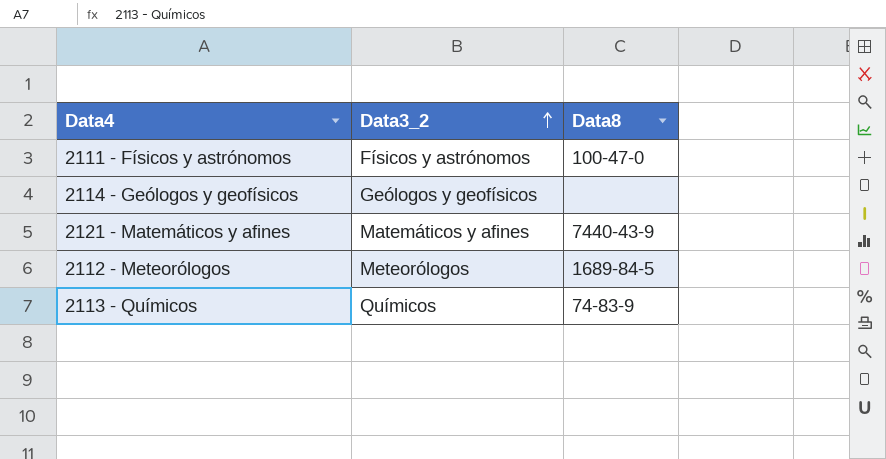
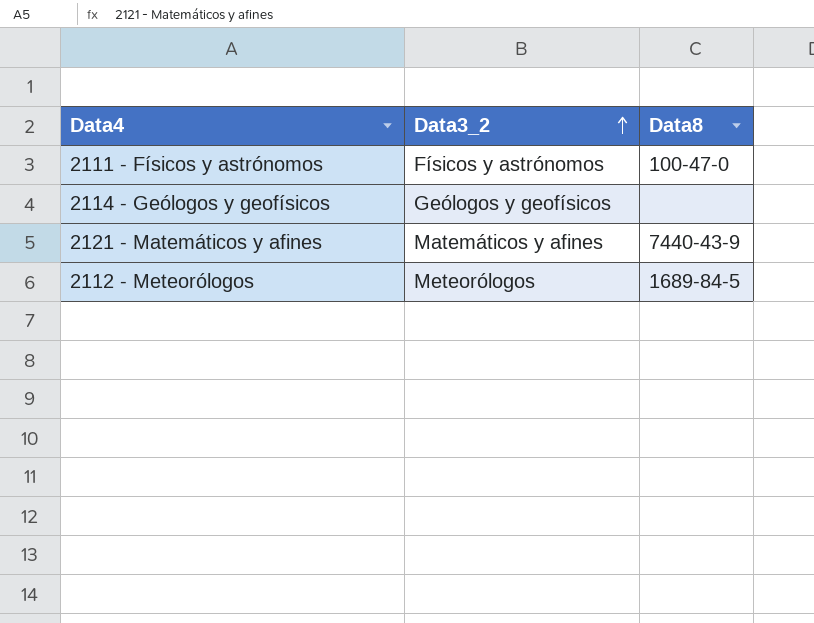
row 2113 - Químicos: Químicos | 74-83-9 -> none

